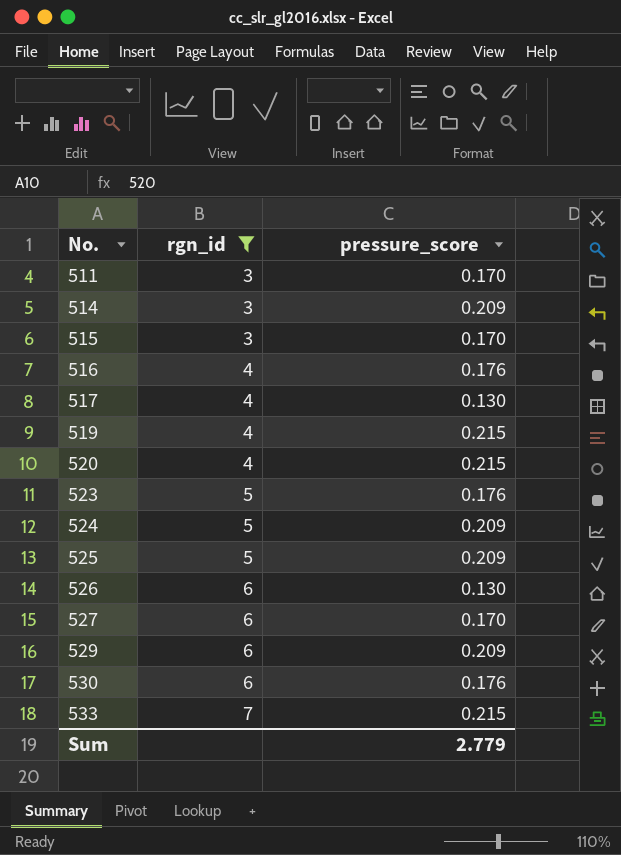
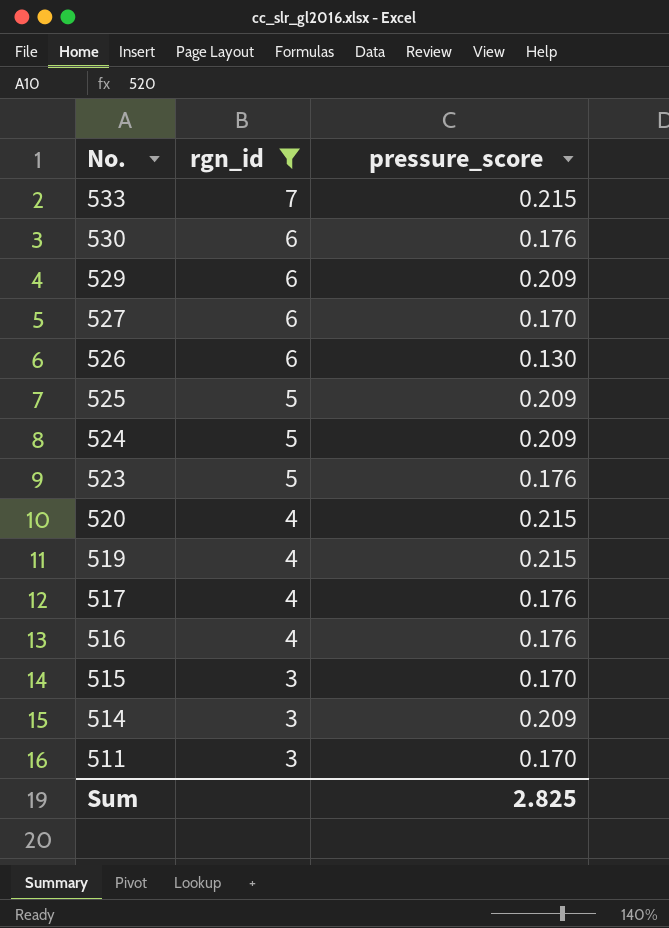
row order: No. ascending -> No. descending
517 | pressure_score: 0.130 -> 0.176
Sum | pressure_score: 2.779 -> 2.825

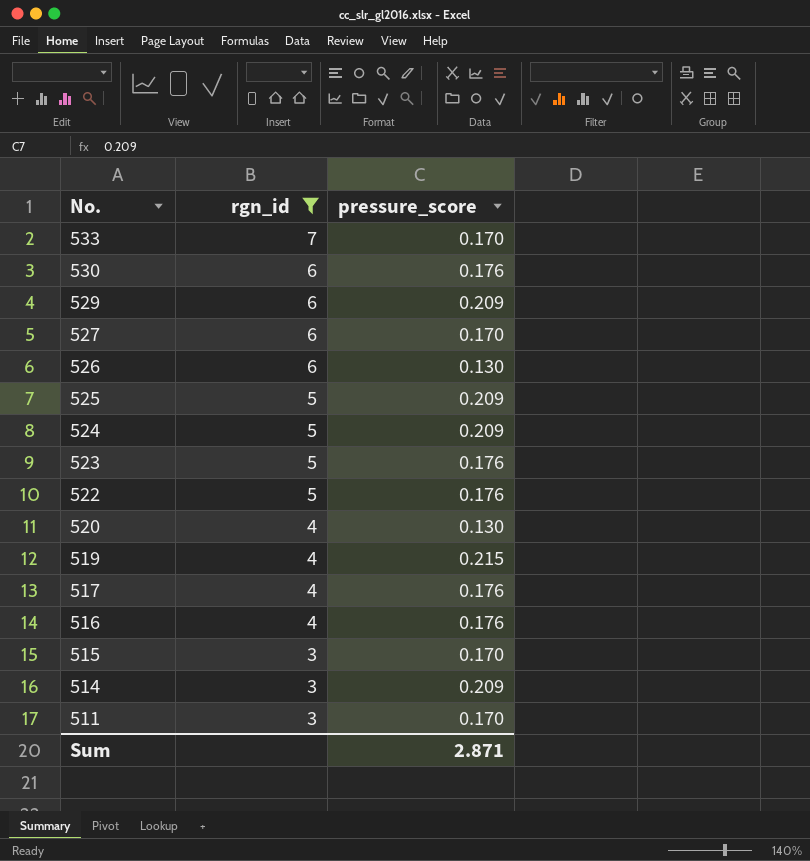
533 | pressure_score: 0.215 -> 0.170
row 522: none -> 5 | 0.176
520 | pressure_score: 0.215 -> 0.130
Sum | pressure_score: 2.825 -> 2.871

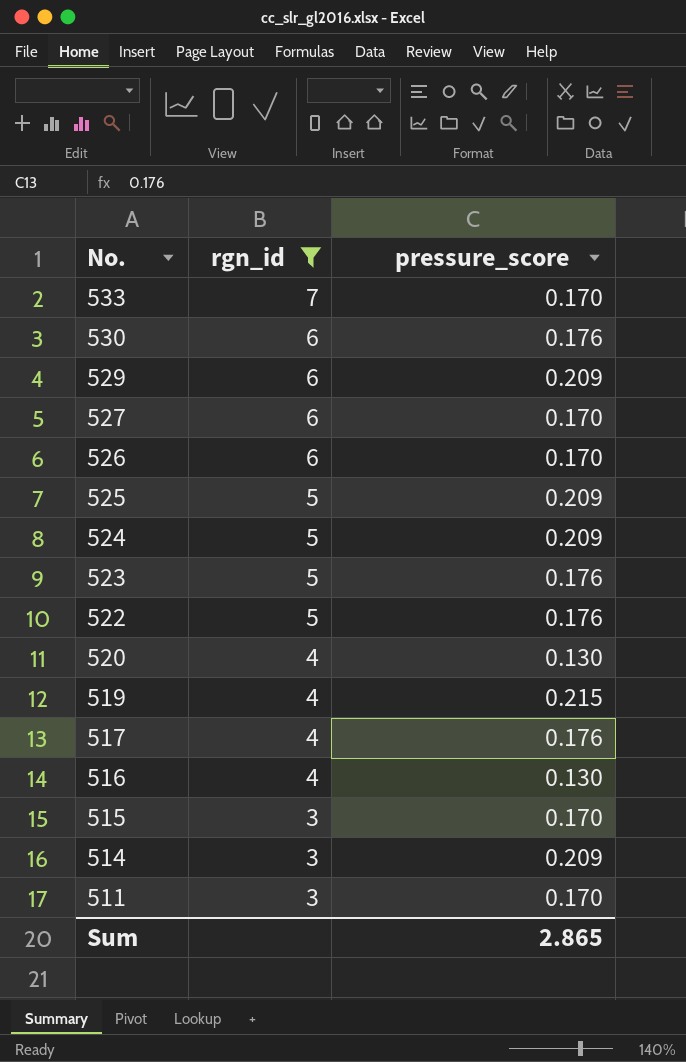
526 | pressure_score: 0.130 -> 0.170
516 | pressure_score: 0.176 -> 0.130
Sum | pressure_score: 2.871 -> 2.865

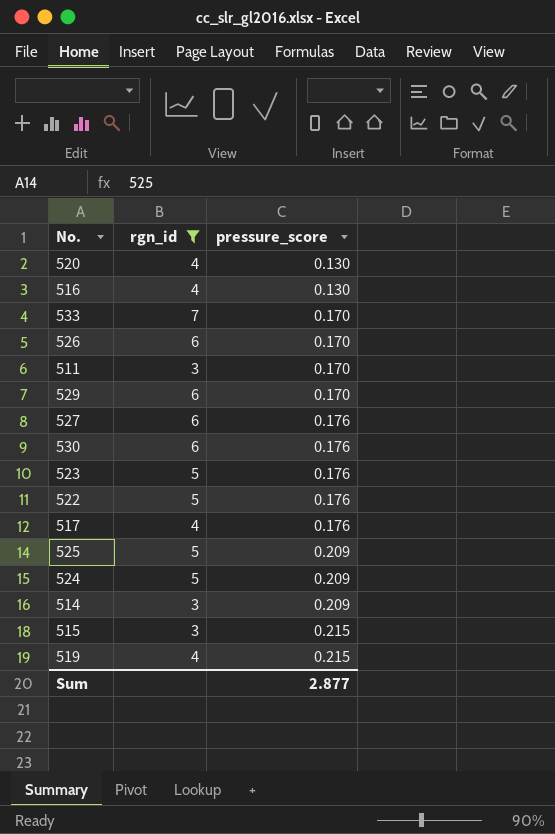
row order: No. descending -> pressure_score ascending
529 | pressure_score: 0.209 -> 0.170
527 | pressure_score: 0.170 -> 0.176
515 | pressure_score: 0.170 -> 0.215
Sum | pressure_score: 2.865 -> 2.877

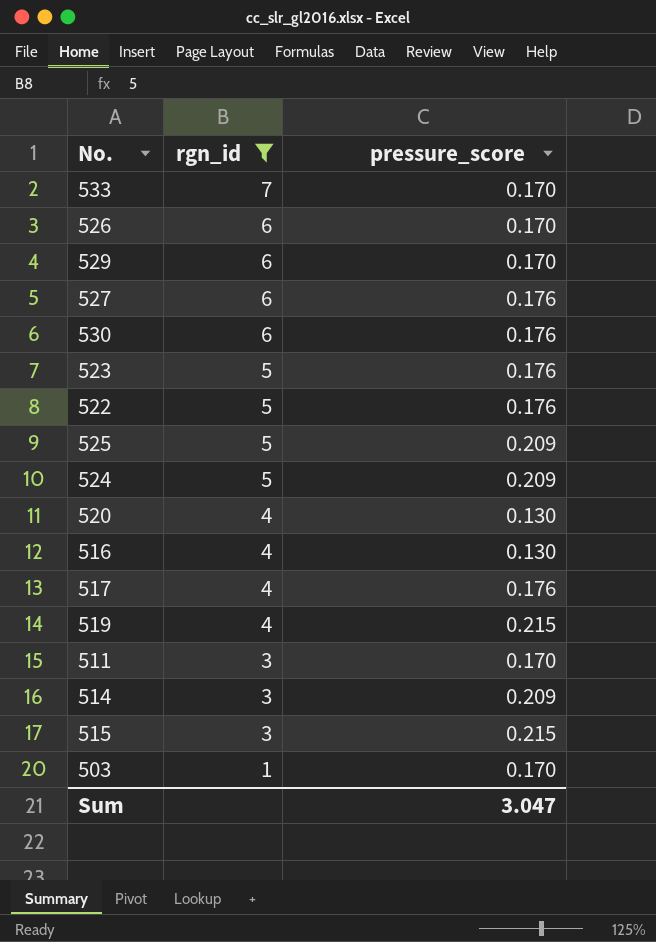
row order: pressure_score ascending -> rgn_id descending
row 503: none -> 1 | 0.170
Sum | pressure_score: 2.877 -> 3.047

